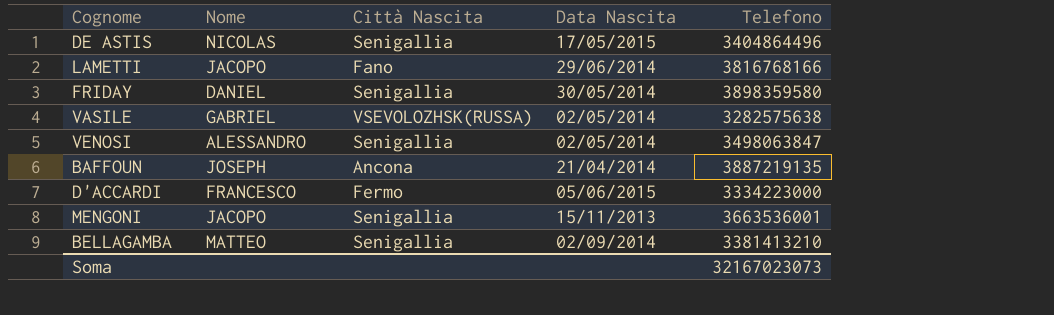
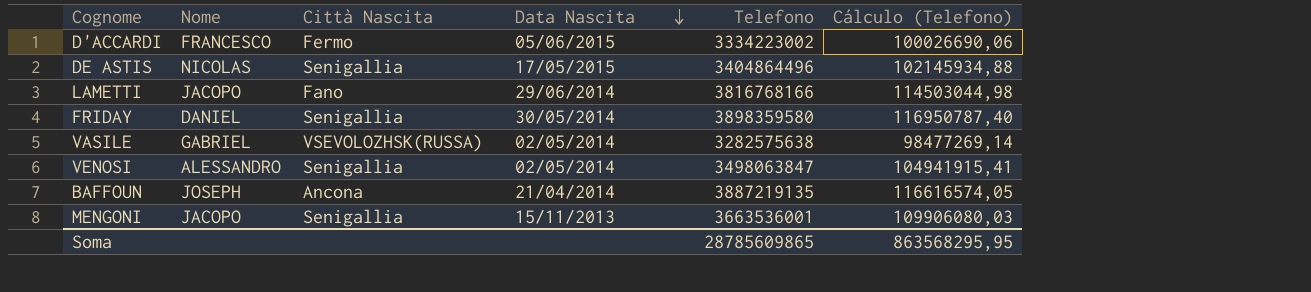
row order: none -> Data Nascita descending
column Cálculo (Telefono) | formula: none -> [Telefono] * 0,03
row BELLAGAMBA: MATTEO | Senigallia | 02/09/2014 | 3381413210 -> none
D'ACCARDI | Telefono: 3334223000 -> 3334223002
Soma | Telefono: 32167023073 -> 28785609865

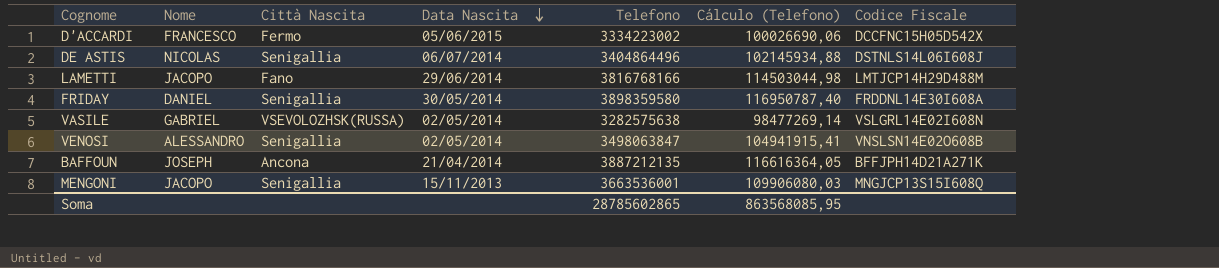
column Codice Fiscale | position: none -> 7
DE ASTIS | Data Nascita: 17/05/2015 -> 06/07/2014
BAFFOUN | Telefono: 3887219135 -> 3887212135
BAFFOUN | Cálculo (Telefono): 116616574,05 -> 116616364,05
Soma | Telefono: 28785609865 -> 28785602865
Soma | Cálculo (Telefono): 863568295,95 -> 863568085,95

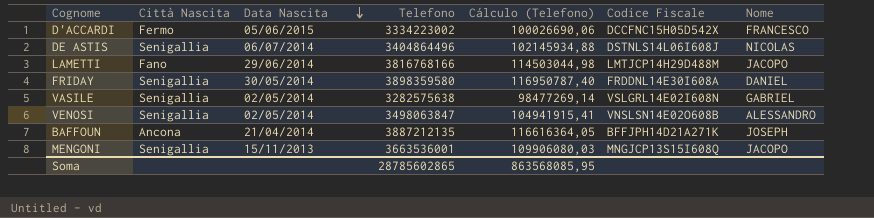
column Nome | position: 2 -> 7
VASILE | Città Nascita: VSEVOLOZHSK(RUSSA) -> Senigallia

